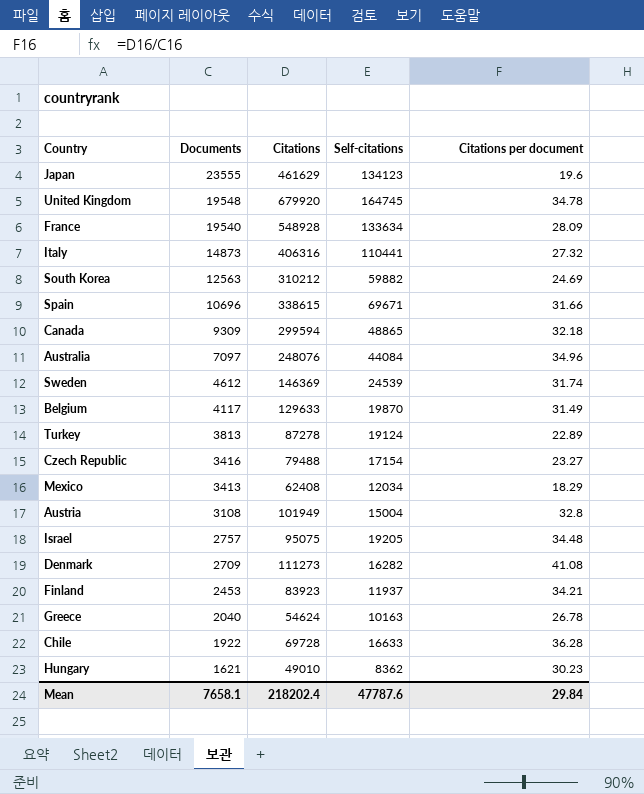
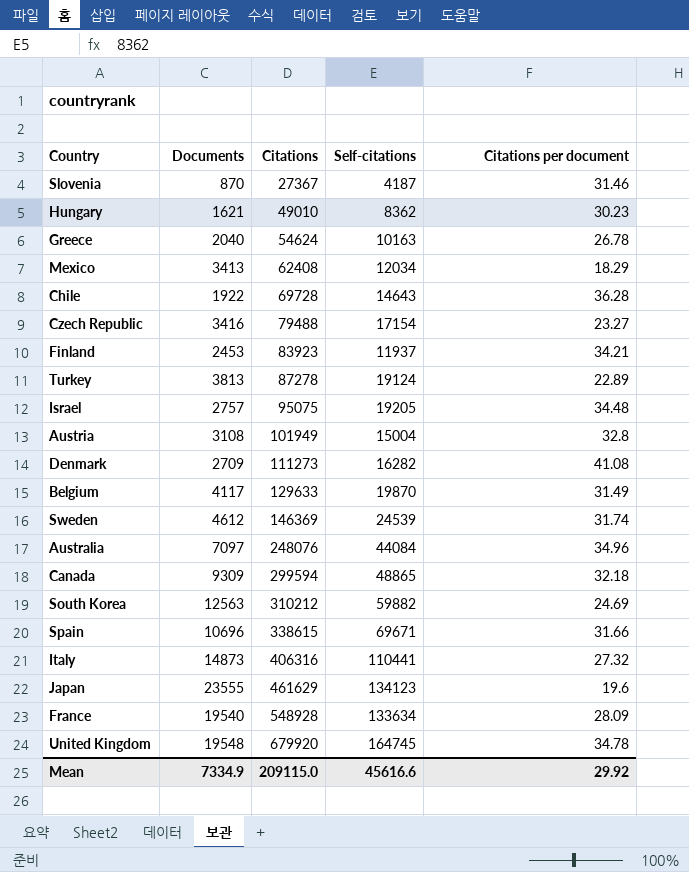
row order: Documents descending -> Citations ascending
row Slovenia: none -> 870 | 27367 | 4187 | 31.46
Chile | Self-citations: 16633 -> 14643
Mean | Documents: 7658.1 -> 7334.9
Mean | Citations: 218202.4 -> 209115.0
Mean | Self-citations: 47787.6 -> 45616.6
Mean | Citations per document: 29.84 -> 29.92

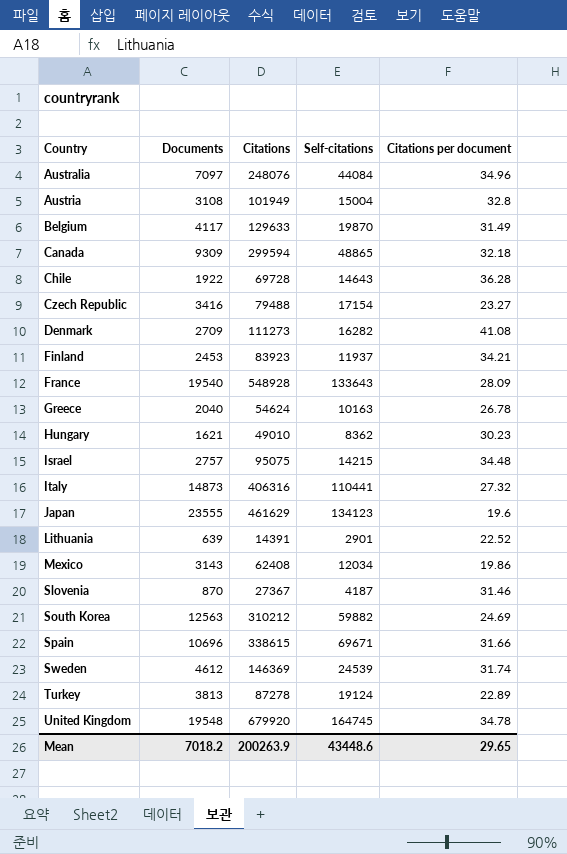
row order: Citations ascending -> Country ascending
France | Self-citations: 133634 -> 133643
Israel | Self-citations: 19205 -> 14215
row Lithuania: none -> 639 | 14391 | 2901 | 22.52
Mexico | Documents: 3413 -> 3143
Mexico | Citations per document: 18.29 -> 19.86
Mean | Documents: 7334.9 -> 7018.2
Mean | Citations: 209115.0 -> 200263.9
Mean | Self-citations: 45616.6 -> 43448.6
Mean | Citations per document: 29.92 -> 29.65

